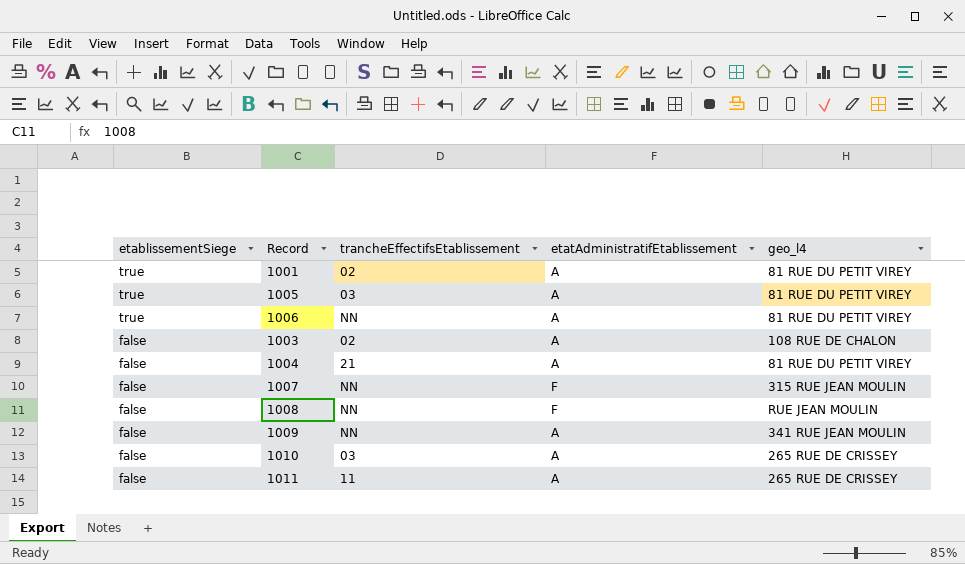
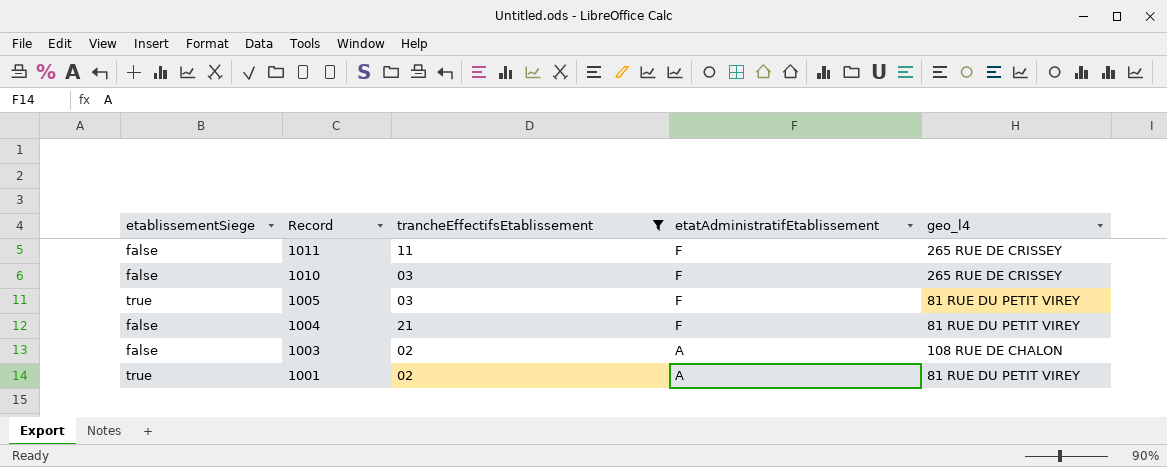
filter: none -> trancheEffectifsEtablissement != NN
row order: etablissementSiege descending -> Record descending
1011 | etatAdministratifEtablissement: A -> F
1010 | etatAdministratifEtablissement: A -> F
1005 | etatAdministratifEtablissement: A -> F
1004 | etatAdministratifEtablissement: A -> F

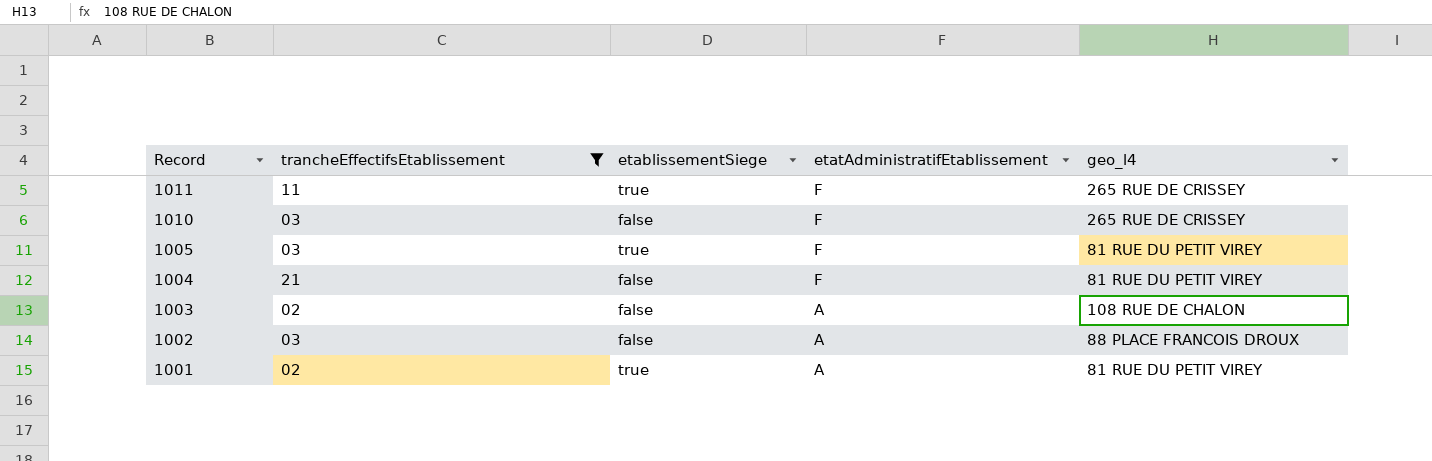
column etablissementSiege | position: 1 -> 3
1011 | etablissementSiege: false -> true
row 1002: none -> 03 | false | A | 88 PLACE FRANCOIS DROUX

